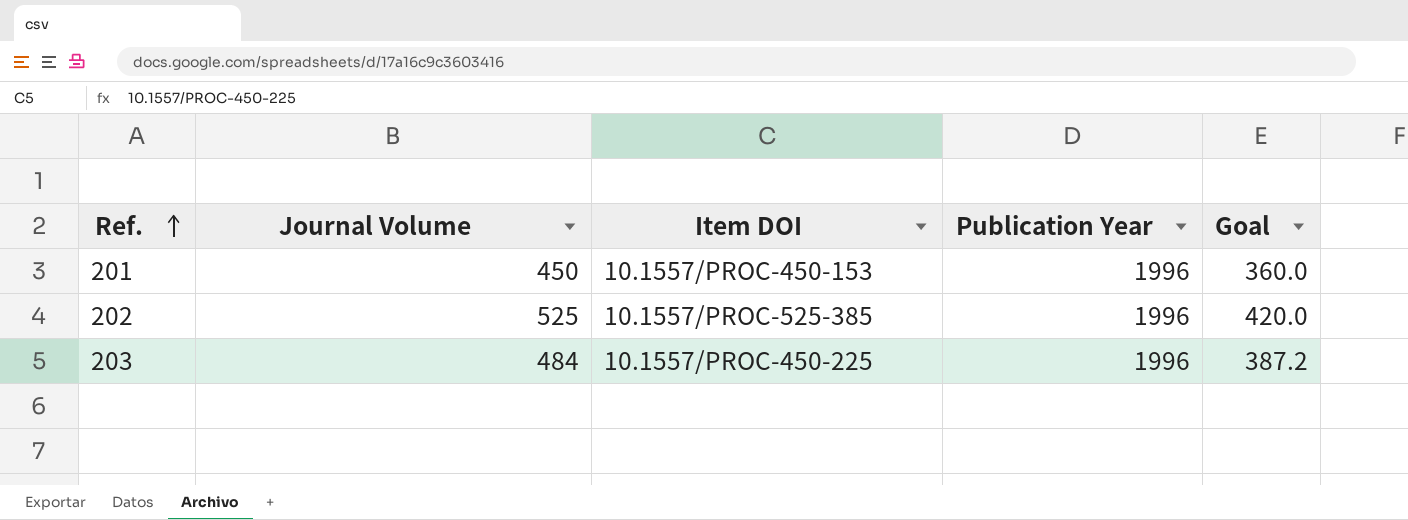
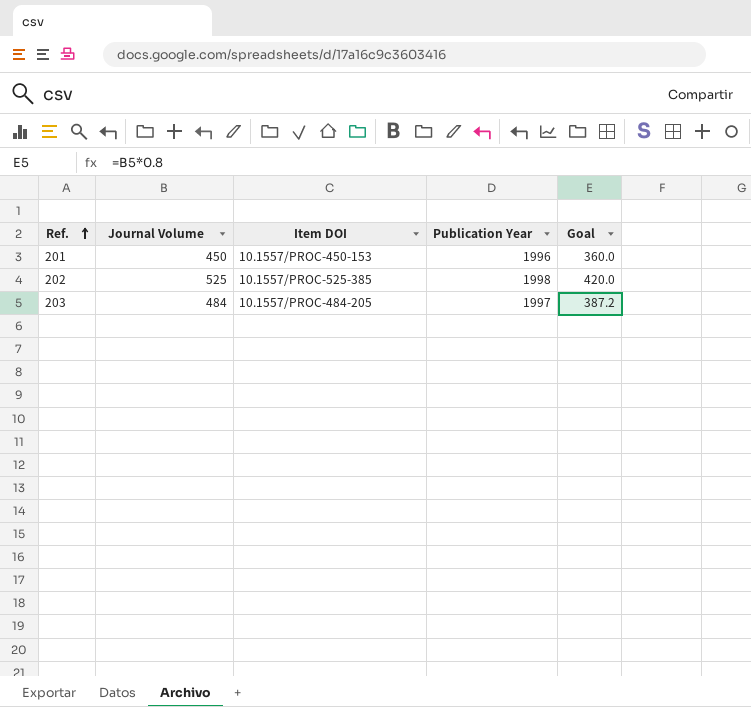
202 | Publication Year: 1996 -> 1998
203 | Item DOI: 10.1557/PROC-450-225 -> 10.1557/PROC-484-205
203 | Publication Year: 1996 -> 1997

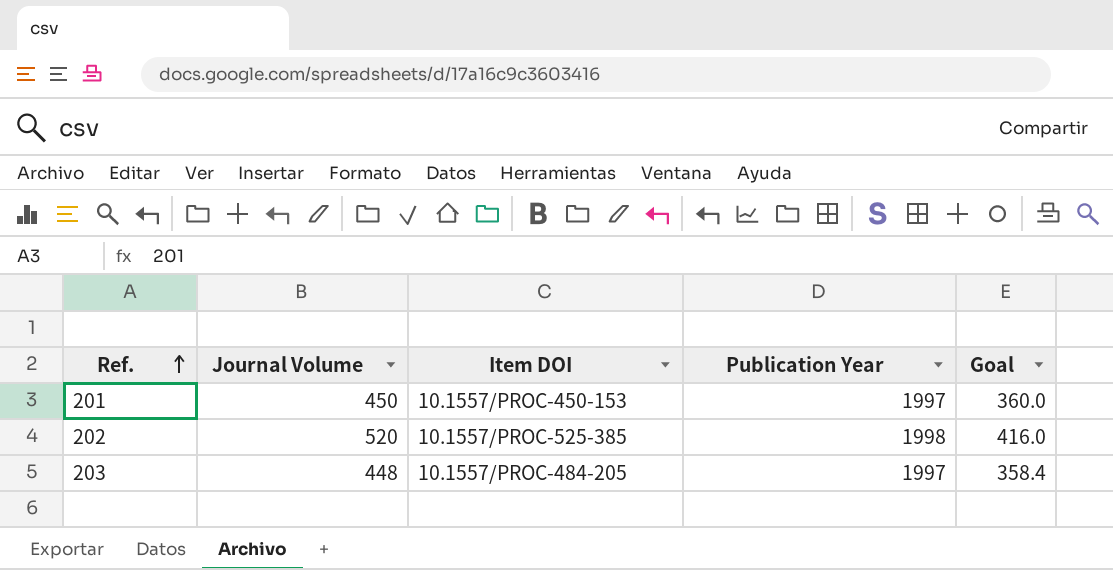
201 | Publication Year: 1996 -> 1997
202 | Journal Volume: 525 -> 520
202 | Goal: 420.0 -> 416.0
203 | Journal Volume: 484 -> 448
203 | Goal: 387.2 -> 358.4

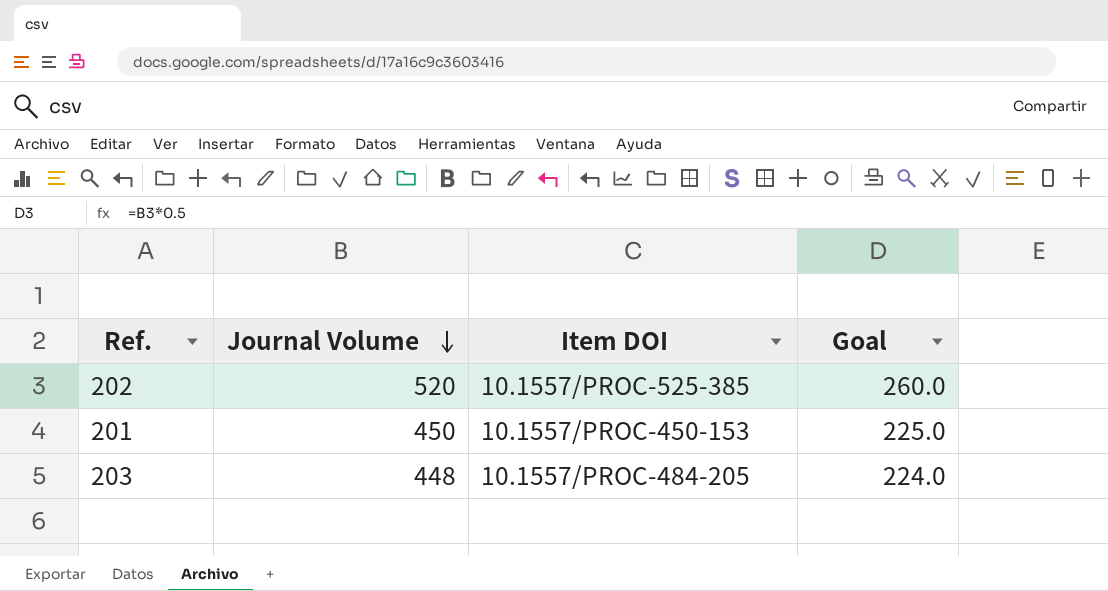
row order: Ref. ascending -> Journal Volume descending
column Publication Year | position: 4 -> none
column Goal | formula: [Journal Volume] * 0.8 -> [Journal Volume] * 0.5

